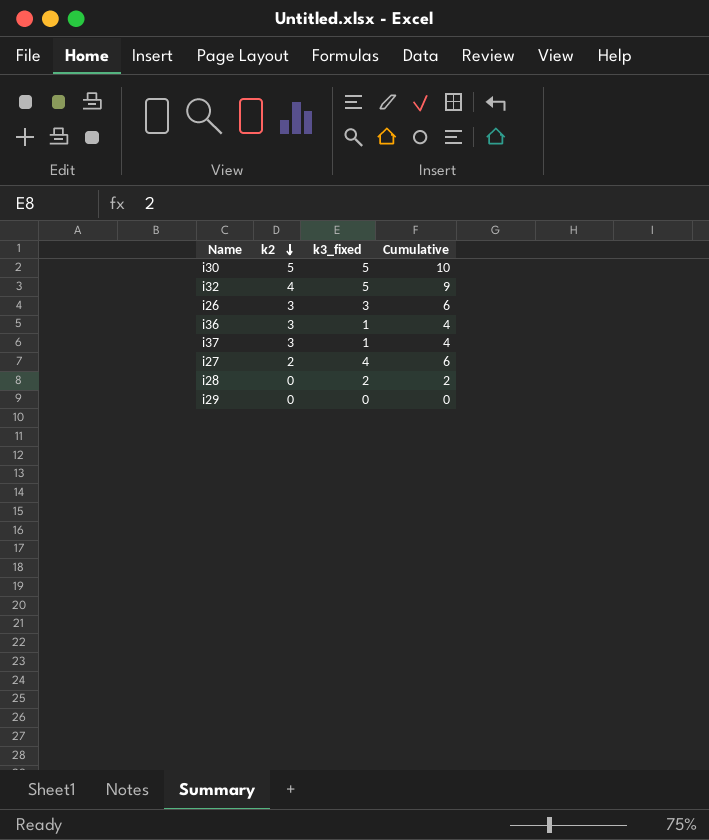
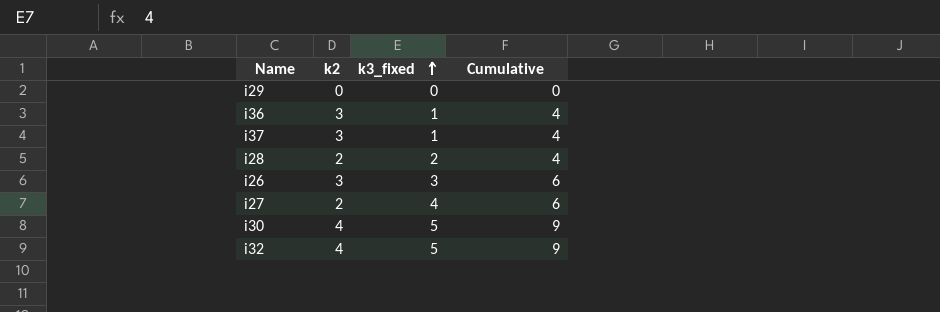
row order: k2 descending -> k3_fixed ascending
i28 | k2: 0 -> 2
i28 | Cumulative: 2 -> 4
i30 | k2: 5 -> 4
i30 | Cumulative: 10 -> 9

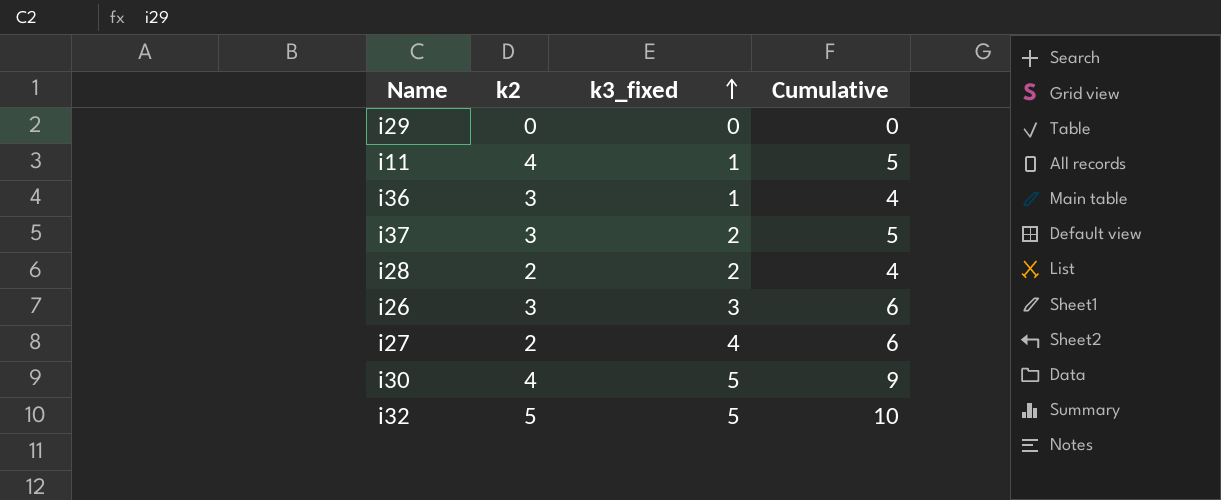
row i11: none -> 4 | 1 | 5
i37 | k3_fixed: 1 -> 2
i37 | Cumulative: 4 -> 5
i32 | k2: 4 -> 5
i32 | Cumulative: 9 -> 10

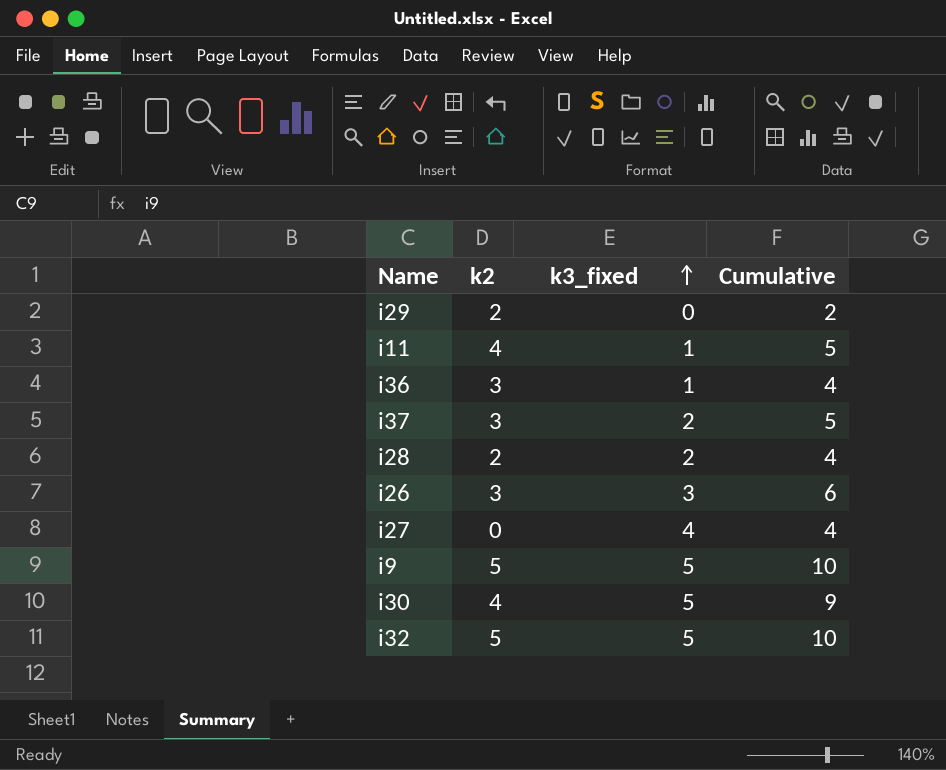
i29 | k2: 0 -> 2
i29 | Cumulative: 0 -> 2
i27 | k2: 2 -> 0
i27 | Cumulative: 6 -> 4
row i9: none -> 5 | 5 | 10

